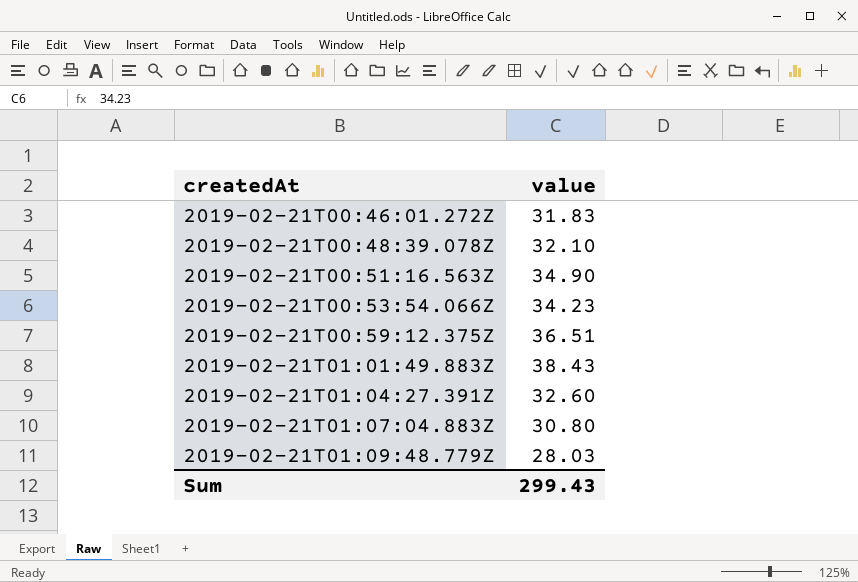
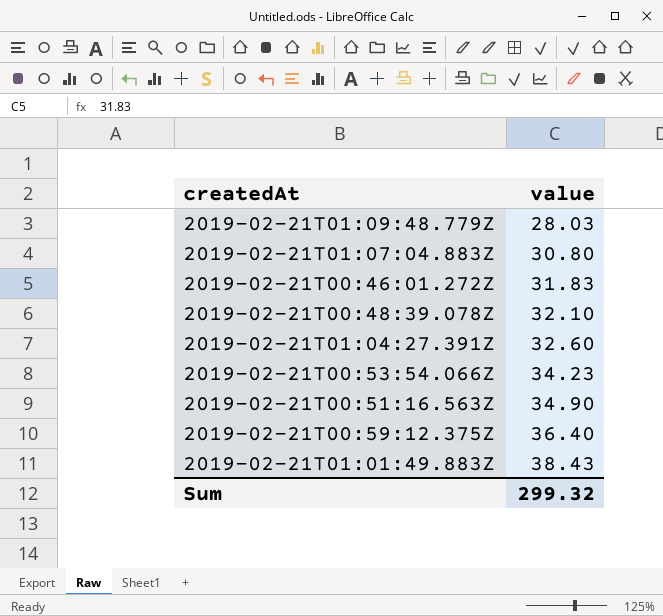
row order: createdAt ascending -> value ascending
2019-02-21T00:59:12.375Z | value: 36.51 -> 36.40
Sum | value: 299.43 -> 299.32

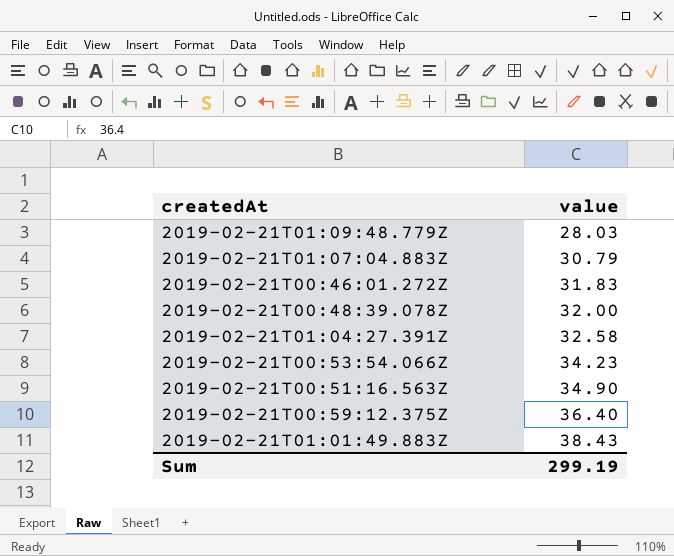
2019-02-21T01:07:04.883Z | value: 30.80 -> 30.79
2019-02-21T00:48:39.078Z | value: 32.10 -> 32.00
2019-02-21T01:04:27.391Z | value: 32.60 -> 32.58
Sum | value: 299.32 -> 299.19

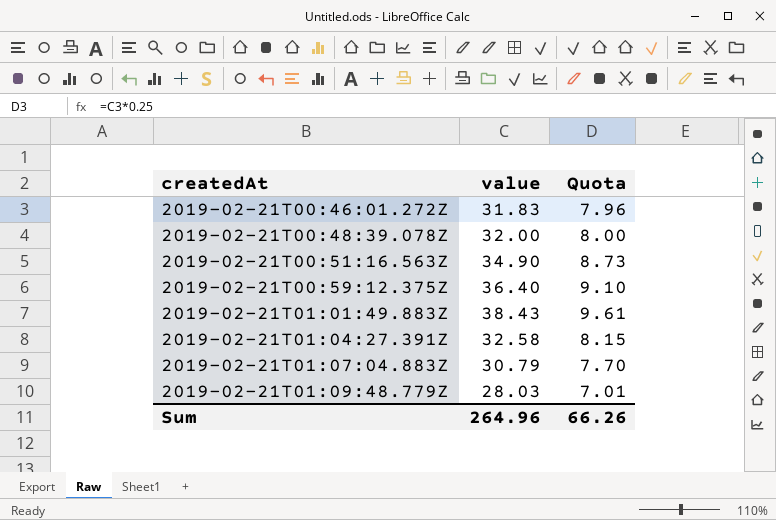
row order: value ascending -> createdAt ascending
column Quota | formula: none -> [value] * 0.25
row 2019-02-21T00:53:54.066Z: 34.23 -> none
Sum | value: 299.19 -> 264.96

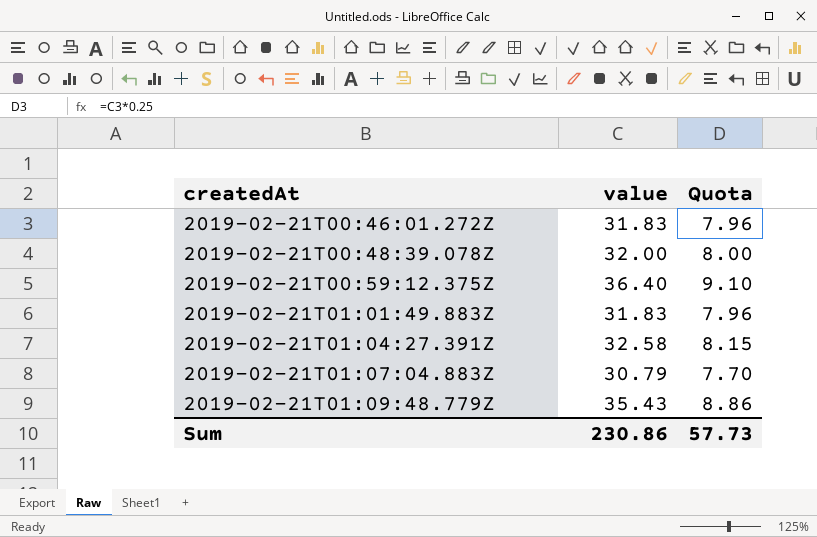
row 2019-02-21T00:51:16.563Z: 34.90 | 8.73 -> none
2019-02-21T01:01:49.883Z | value: 38.43 -> 31.83
2019-02-21T01:01:49.883Z | Quota: 9.61 -> 7.96
2019-02-21T01:09:48.779Z | value: 28.03 -> 35.43
2019-02-21T01:09:48.779Z | Quota: 7.01 -> 8.86
Sum | value: 264.96 -> 230.86
Sum | Quota: 66.26 -> 57.73

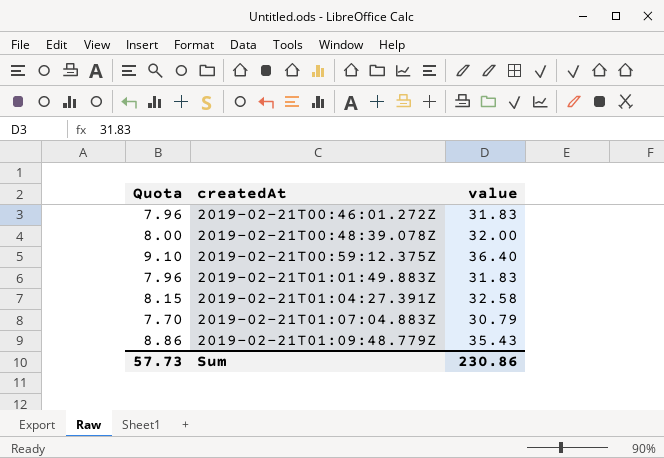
column Quota | position: 3 -> 1

